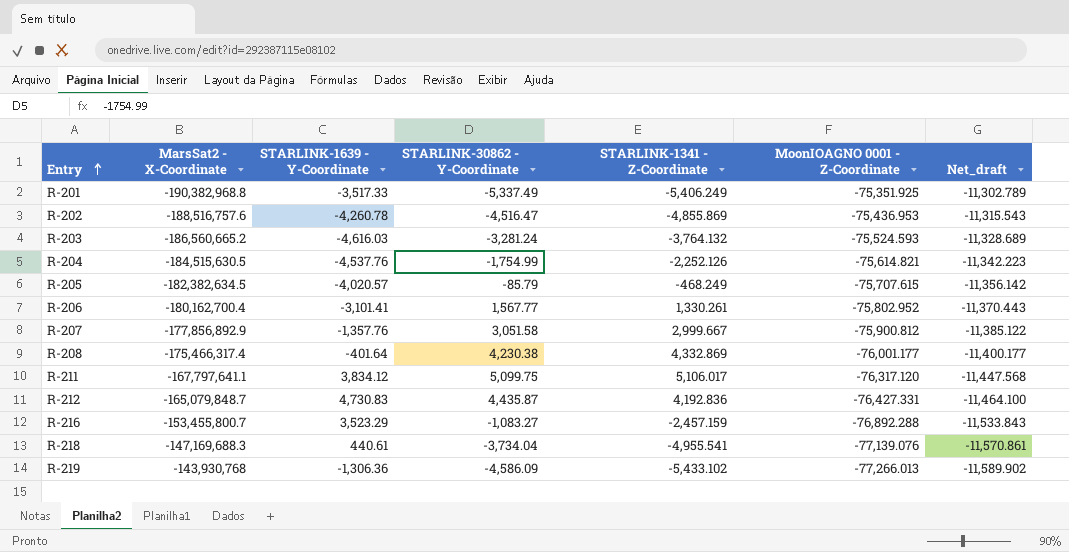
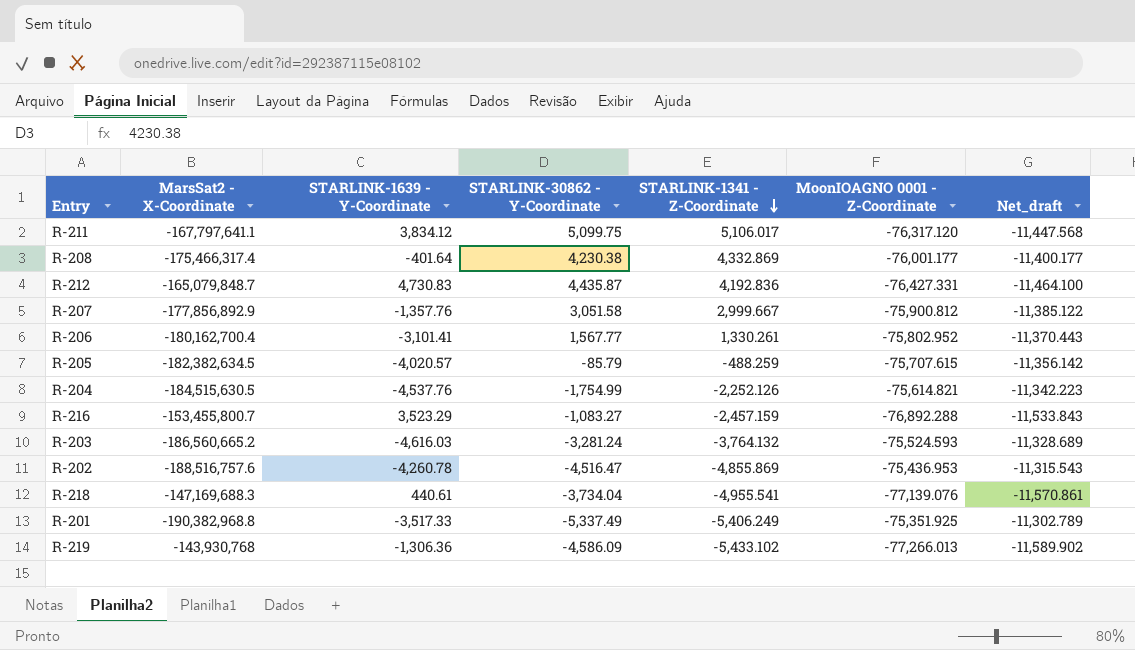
row order: Entry ascending -> STARLINK-1341 - Z-Coordinate descending
R-205 | STARLINK-1341 - Z-Coordinate: -468.249 -> -488.259

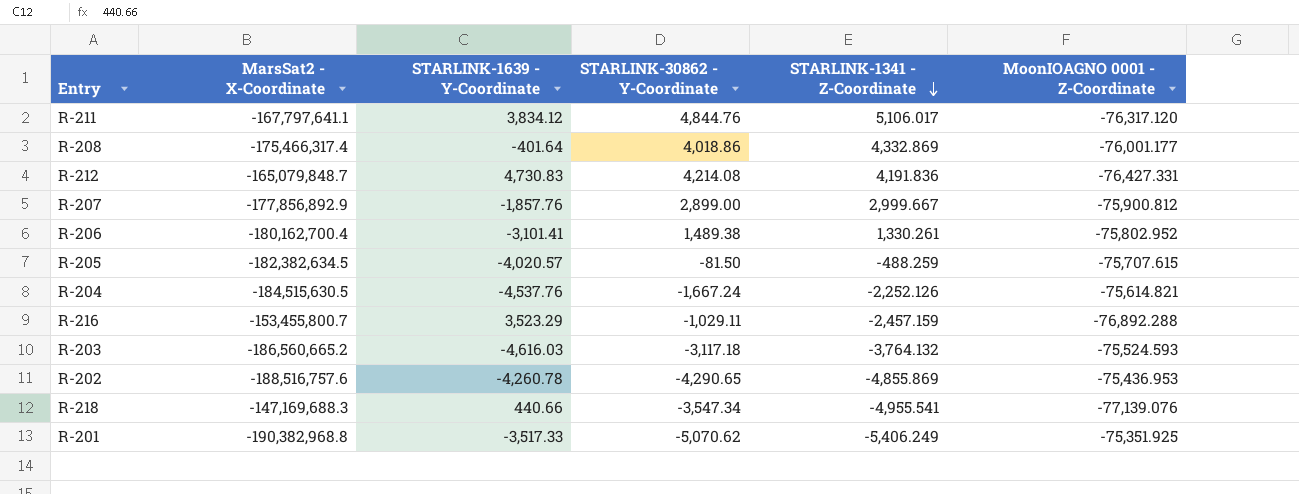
column Net_draft | formula: [MoonIOAGNO 0001 - Z-Coordinate] * 0.15 -> none
row R-219: -143,930,768 | -1,306.36 | -4,586.09 | -5,433.102 | -77,266.013 | -11,589.902 -> none
R-211 | STARLINK-30862 - Y-Coordinate: 5,099.75 -> 4,844.76
R-208 | STARLINK-30862 - Y-Coordinate: 4,230.38 -> 4,018.86
R-212 | STARLINK-30862 - Y-Coordinate: 4,435.87 -> 4,214.08
R-212 | STARLINK-1341 - Z-Coordinate: 4,192.836 -> 4,191.836
R-207 | STARLINK-1639 - Y-Coordinate: -1,357.76 -> -1,857.76
R-207 | STARLINK-30862 - Y-Coordinate: 3,051.58 -> 2,899.00
R-206 | STARLINK-30862 - Y-Coordinate: 1,567.77 -> 1,489.38
R-205 | STARLINK-30862 - Y-Coordinate: -85.79 -> -81.50
R-204 | STARLINK-30862 - Y-Coordinate: -1,754.99 -> -1,667.24
R-216 | STARLINK-30862 - Y-Coordinate: -1,083.27 -> -1,029.11
R-203 | STARLINK-30862 - Y-Coordinate: -3,281.24 -> -3,117.18
R-202 | STARLINK-30862 - Y-Coordinate: -4,516.47 -> -4,290.65
R-218 | STARLINK-1639 - Y-Coordinate: 440.61 -> 440.66
R-218 | STARLINK-30862 - Y-Coordinate: -3,734.04 -> -3,547.34
R-201 | STARLINK-30862 - Y-Coordinate: -5,337.49 -> -5,070.62

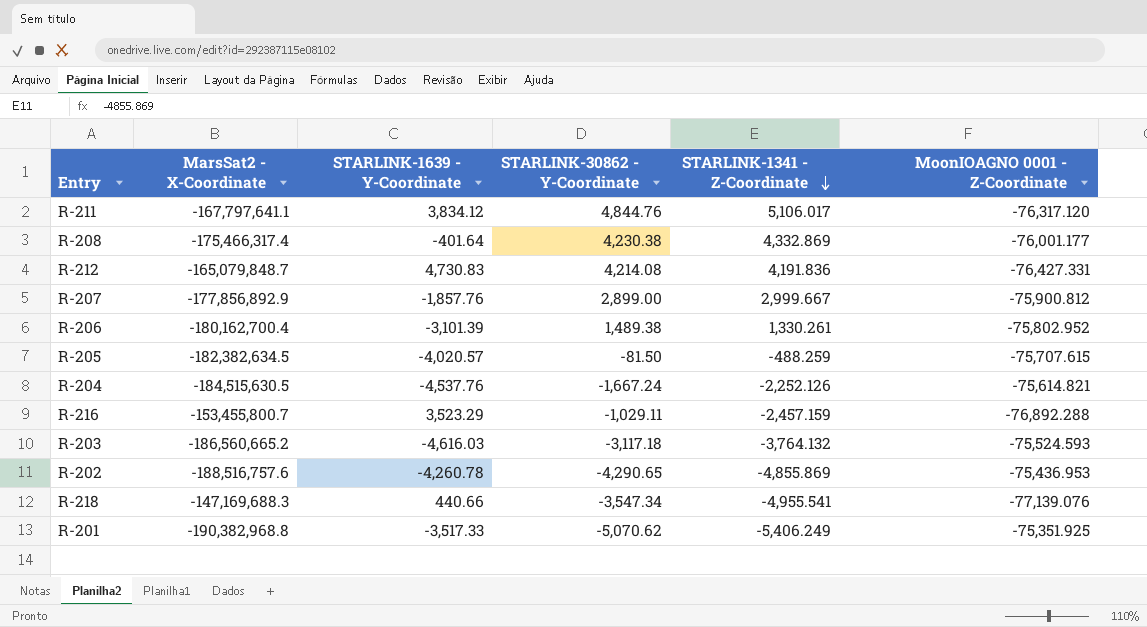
R-208 | STARLINK-30862 - Y-Coordinate: 4,018.86 -> 4,230.38
R-206 | STARLINK-1639 - Y-Coordinate: -3,101.41 -> -3,101.39

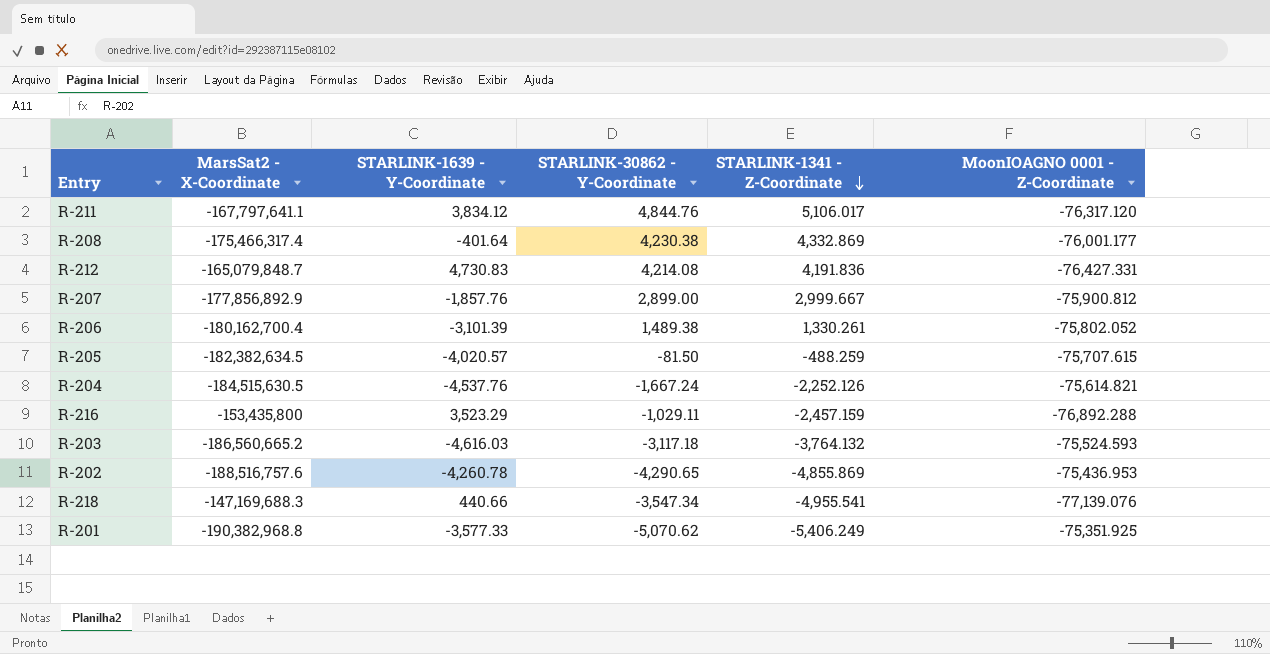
R-206 | MoonIOAGNO 0001 - Z-Coordinate: -75,802.952 -> -75,802.052
R-216 | MarsSat2 - X-Coordinate: -153,455,800.7 -> -153,435,800
R-201 | STARLINK-1639 - Y-Coordinate: -3,517.33 -> -3,577.33

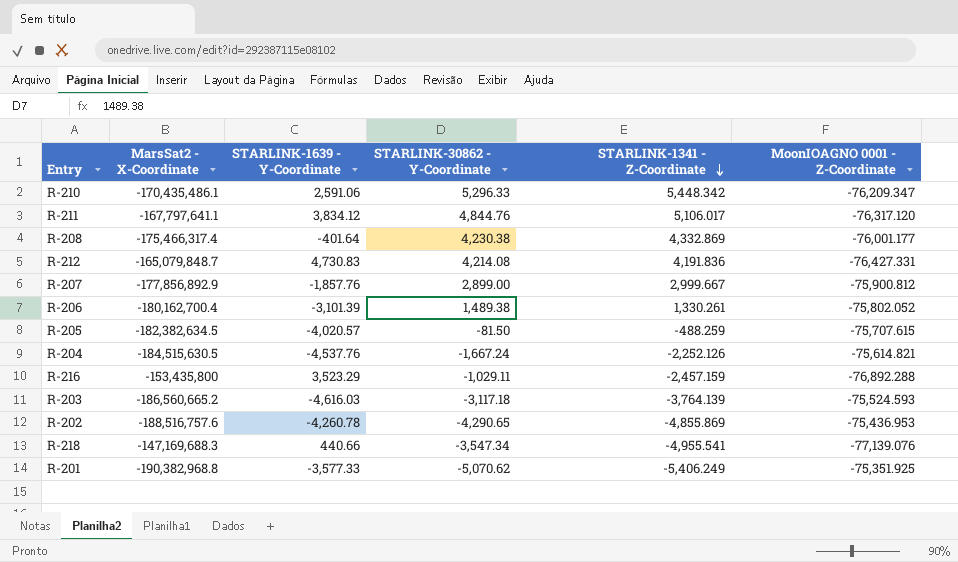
row R-210: none -> -170,435,486.1 | 2,591.06 | 5,296.33 | 5,448.342 | -76,209.347
R-203 | STARLINK-1341 - Z-Coordinate: -3,764.132 -> -3,764.139

